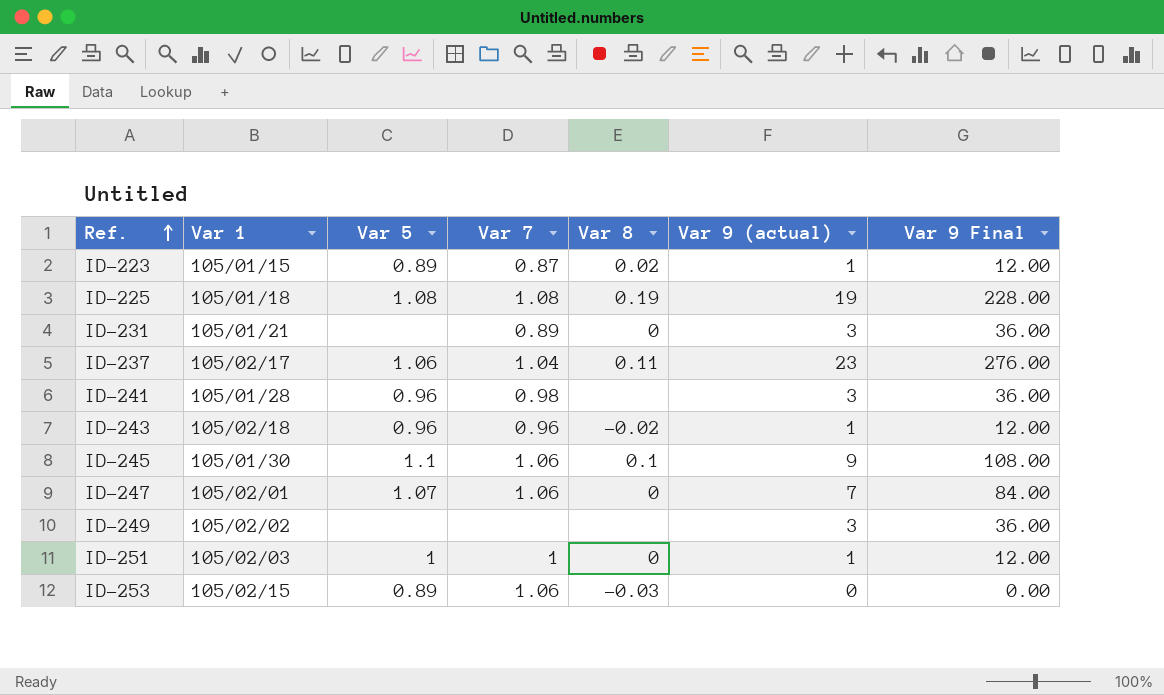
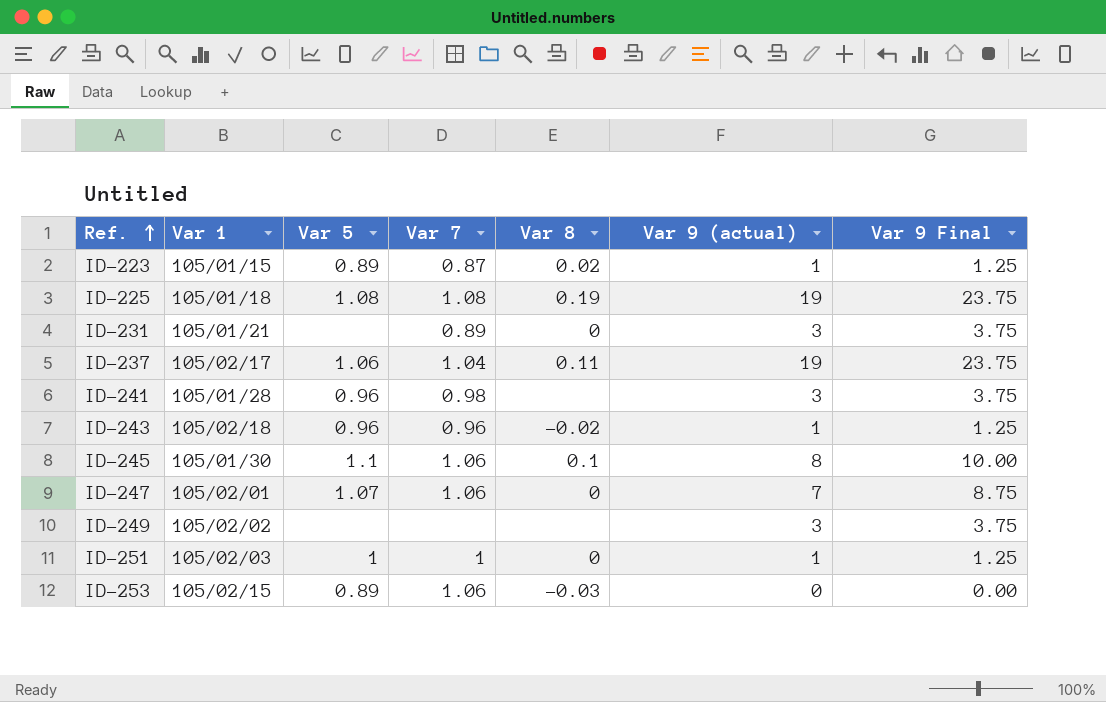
column Var 9 Final | formula: [Var 9 (actual)] * 12 -> [Var 9 (actual)] * 1.25
ID-237 | Var 9 (actual): 23 -> 19
ID-245 | Var 9 (actual): 9 -> 8

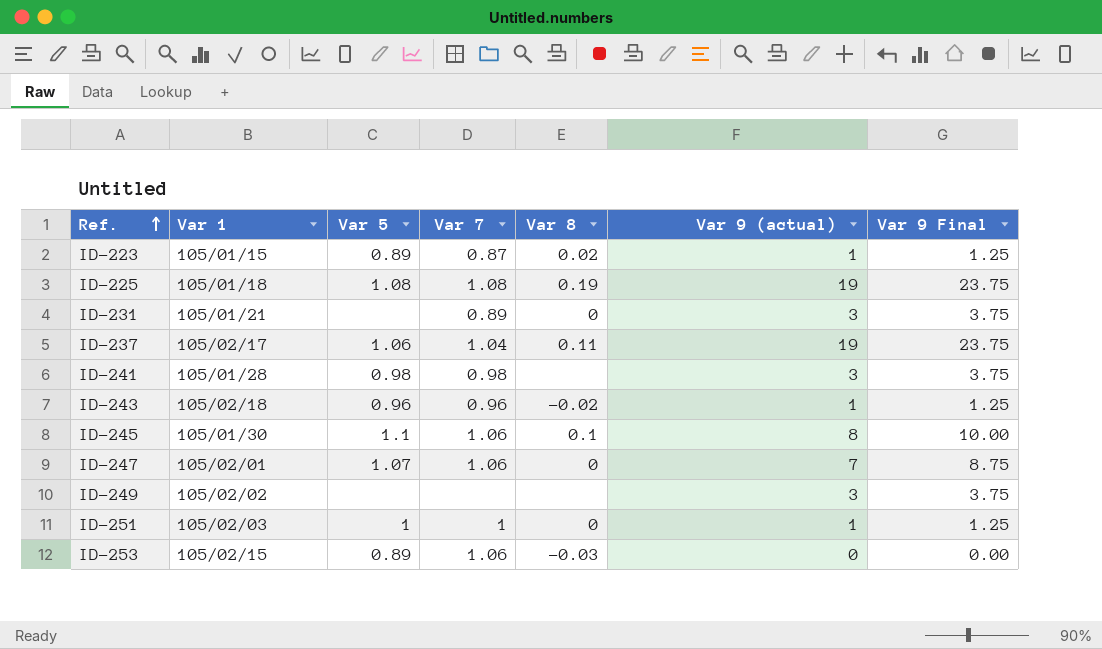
ID-241 | Var 5: 0.96 -> 0.98

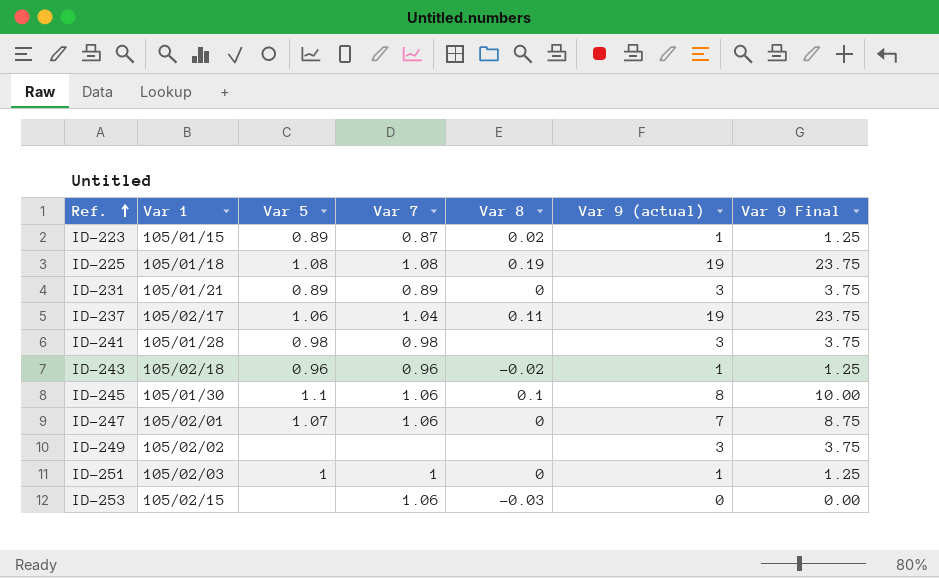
ID-231 | Var 5: none -> 0.89
ID-253 | Var 5: 0.89 -> none

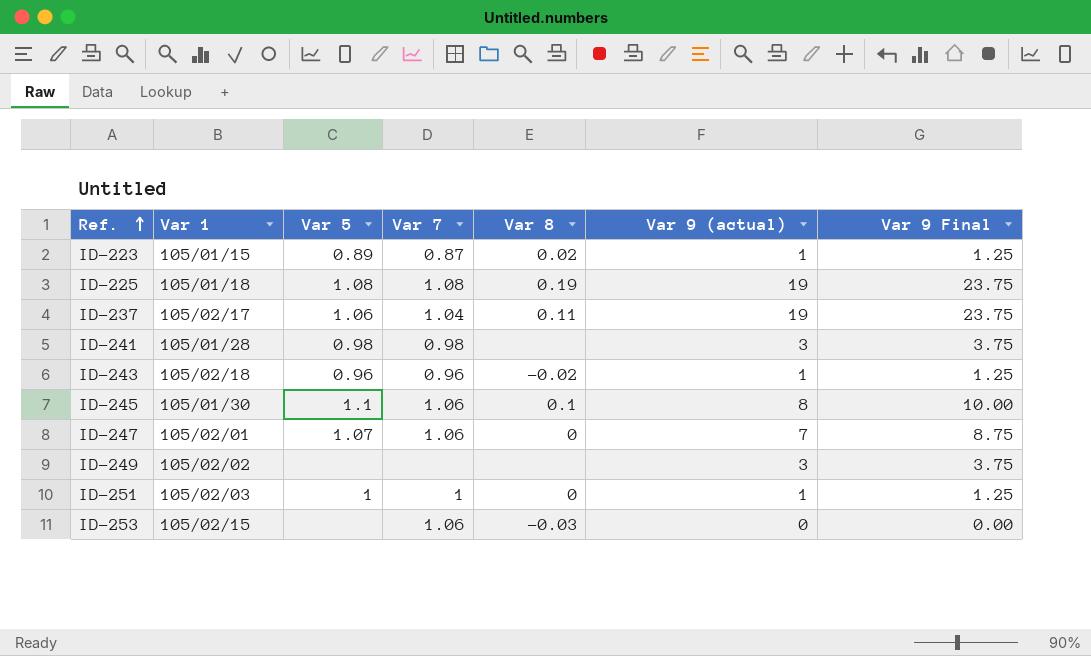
row ID-231: 105/01/21 | 0.89 | 0.89 | 0 | 3 | 3.75 -> none

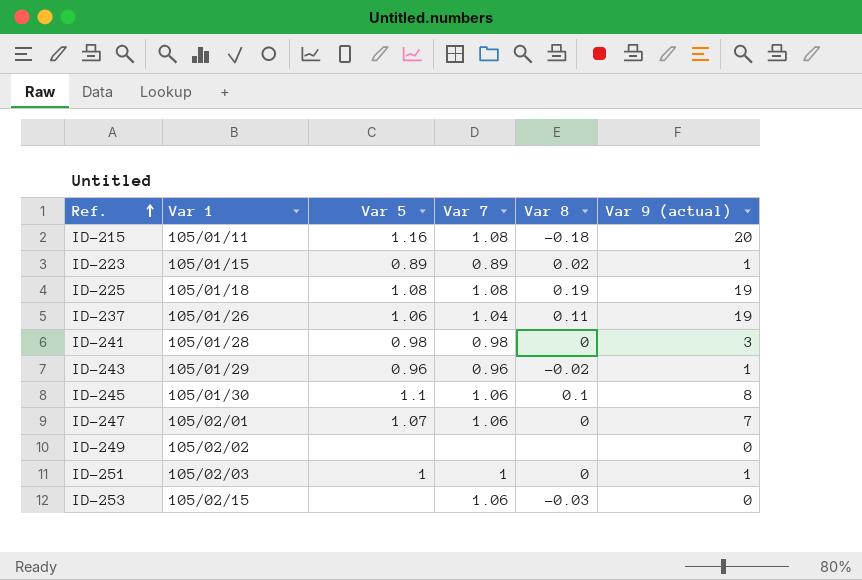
column Var 9 Final | formula: [Var 9 (actual)] * 1.25 -> none
row ID-215: none -> 105/01/11 | 1.16 | 1.08 | -0.18 | 20
ID-223 | Var 7: 0.87 -> 0.89
ID-237 | Var 1: 105/02/17 -> 105/01/26
ID-241 | Var 8: none -> 0
ID-243 | Var 1: 105/02/18 -> 105/01/29
ID-249 | Var 9 (actual): 3 -> 0

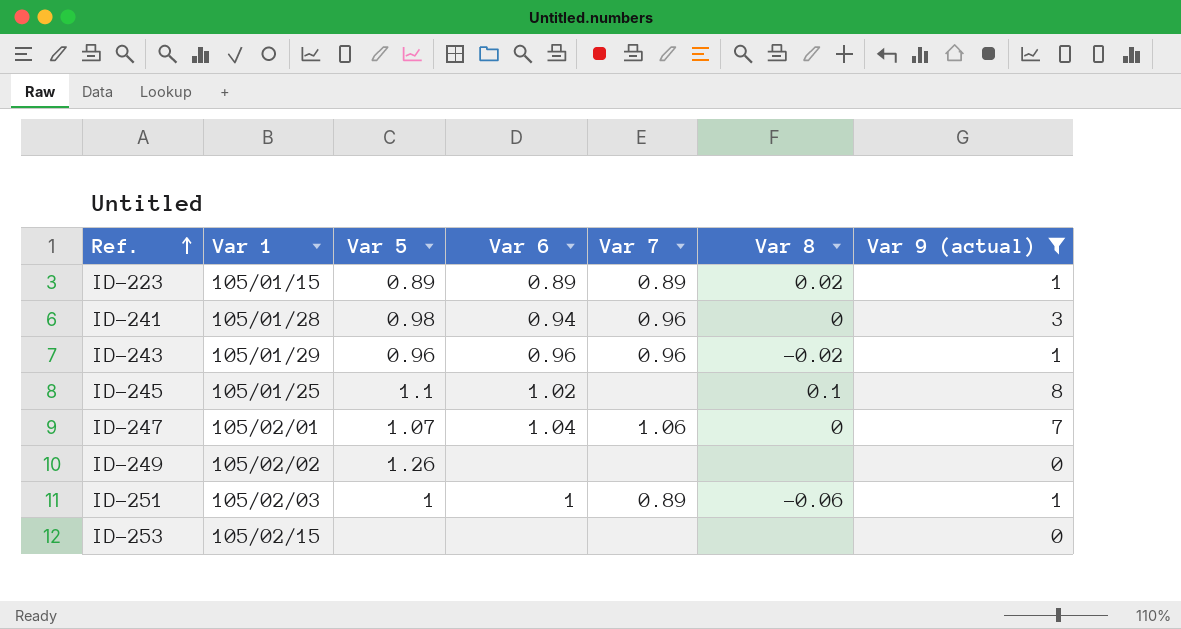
filter: none -> Var 9 (actual) <= 8
column Var 6 | position: none -> 4
ID-241 | Var 7: 0.98 -> 0.96
ID-245 | Var 1: 105/01/30 -> 105/01/25
ID-245 | Var 7: 1.06 -> none
ID-249 | Var 5: none -> 1.26
ID-251 | Var 7: 1 -> 0.89
ID-251 | Var 8: 0 -> -0.06
ID-253 | Var 7: 1.06 -> none
ID-253 | Var 8: -0.03 -> none

